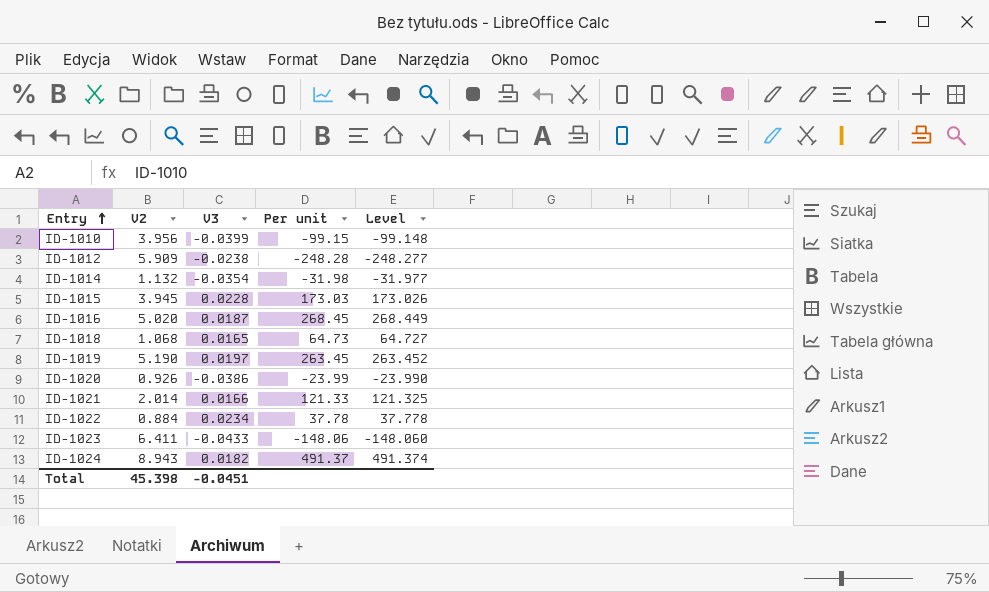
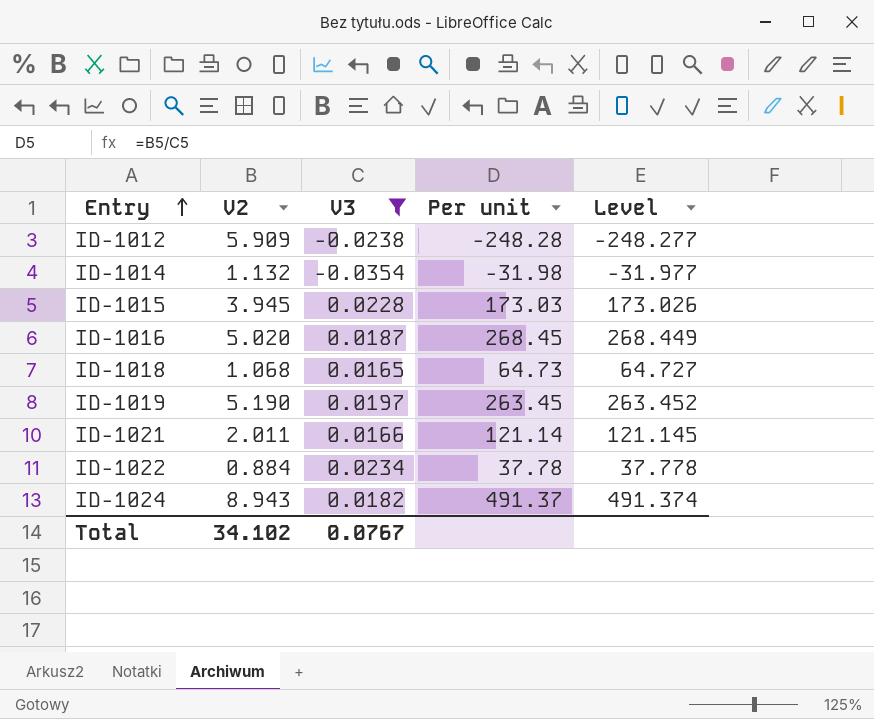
filter: none -> V3 >= -0.0354
ID-1021 | V2: 2.014 -> 2.011
ID-1021 | Per unit: 121.33 -> 121.14
ID-1021 | Level: 121.325 -> 121.145
Total | V2: 45.398 -> 34.102
Total | V3: -0.0451 -> 0.0767

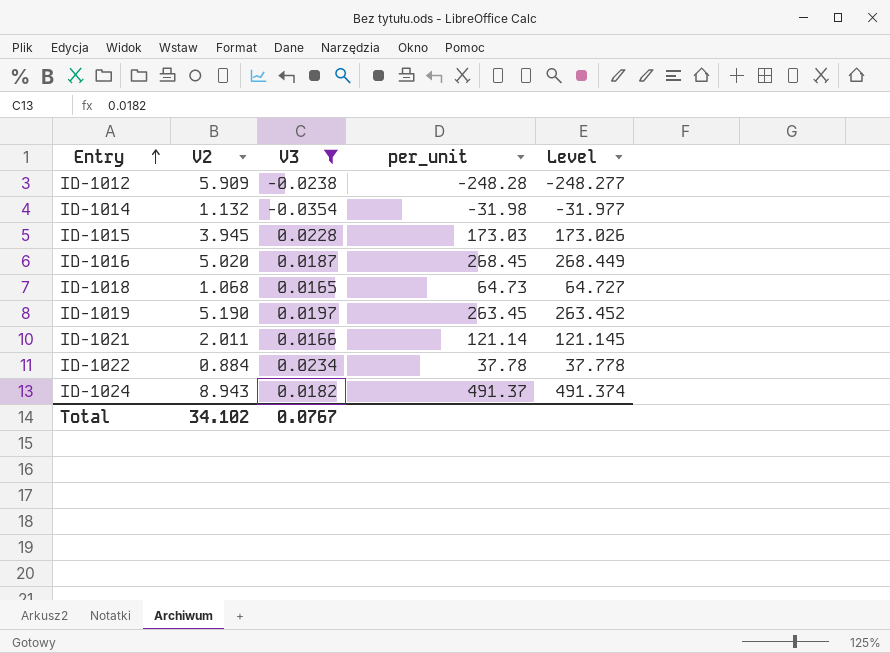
column name: Per unit -> per_unit

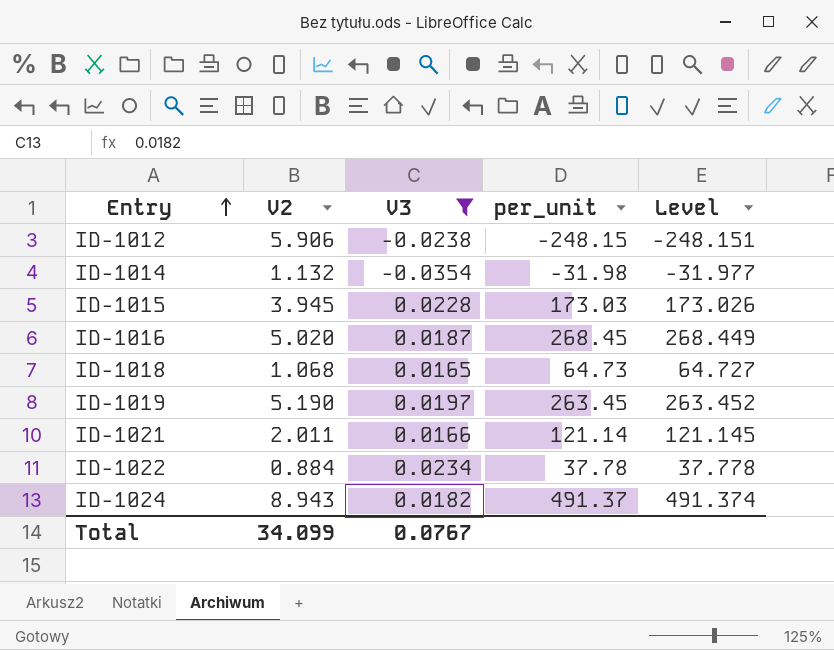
ID-1012 | V2: 5.909 -> 5.906
ID-1012 | per_unit: -248.28 -> -248.15
ID-1012 | Level: -248.277 -> -248.151
Total | V2: 34.102 -> 34.099

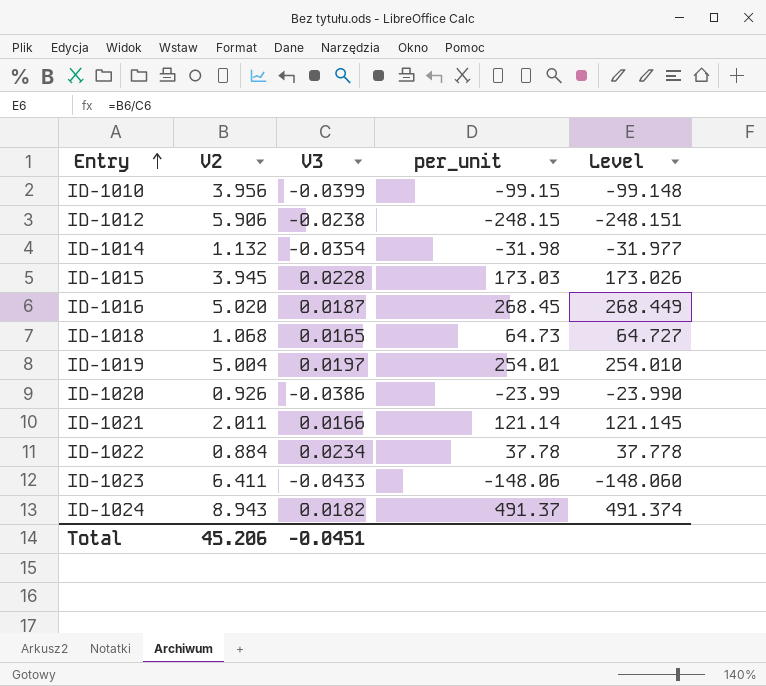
filter: V3 >= -0.0354 -> none
ID-1019 | V2: 5.190 -> 5.004
ID-1019 | per_unit: 263.45 -> 254.01
ID-1019 | Level: 263.452 -> 254.010
Total | V2: 34.099 -> 45.206
Total | V3: 0.0767 -> -0.0451

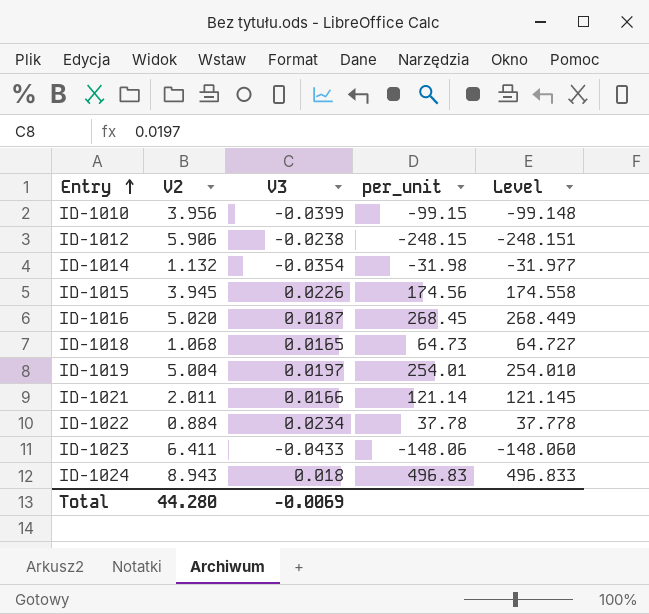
row ID-1020: 0.926 | -0.0386 | -23.99 | -23.990 -> none
ID-1015 | V3: 0.0228 -> 0.0226
ID-1015 | per_unit: 173.03 -> 174.56
ID-1015 | Level: 173.026 -> 174.558
ID-1024 | V3: 0.0182 -> 0.018
ID-1024 | per_unit: 491.37 -> 496.83
ID-1024 | Level: 491.374 -> 496.833
Total | V2: 45.206 -> 44.280
Total | V3: -0.0451 -> -0.0069

